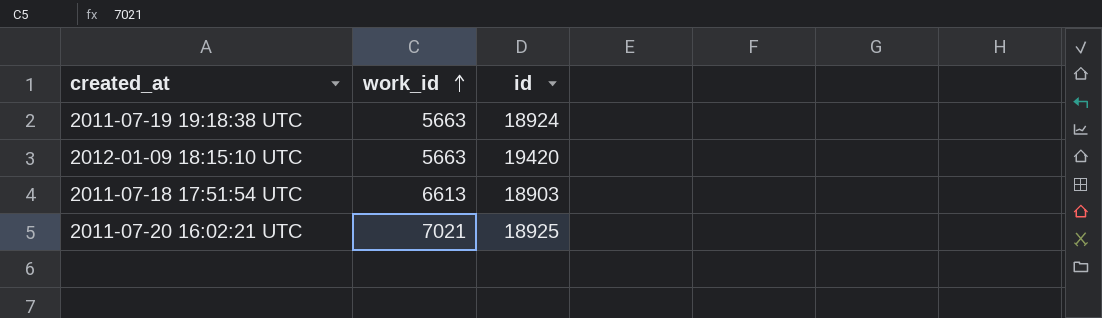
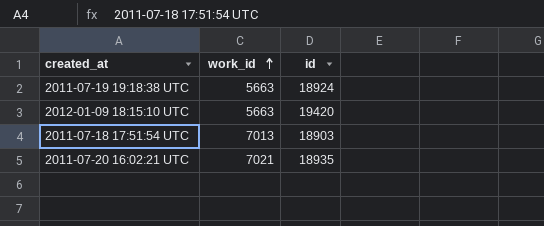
2011-07-18 17:51:54 UTC | work_id: 6613 -> 7013
2011-07-20 16:02:21 UTC | id: 18925 -> 18935

